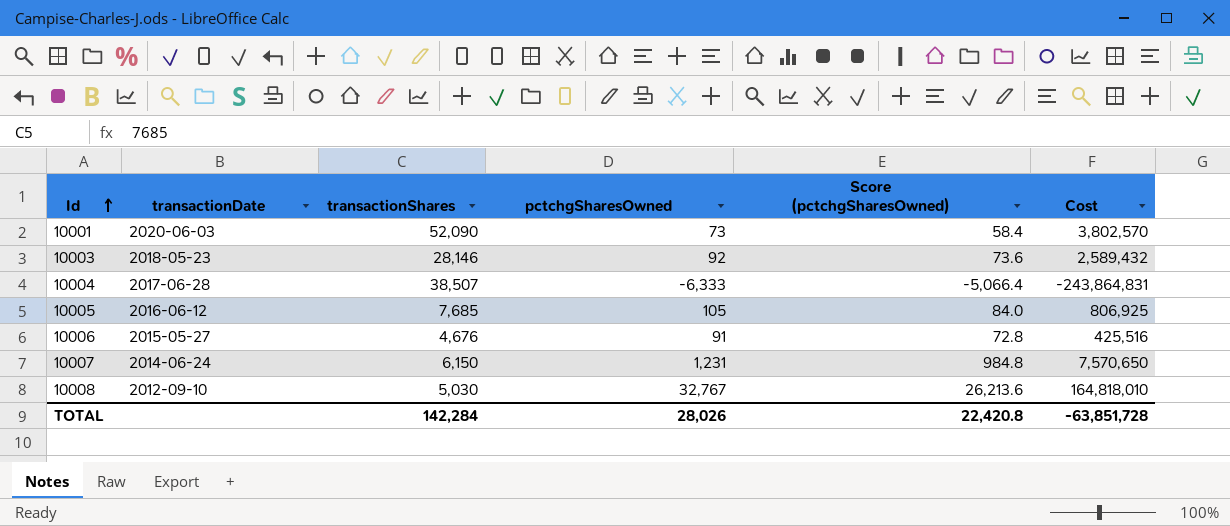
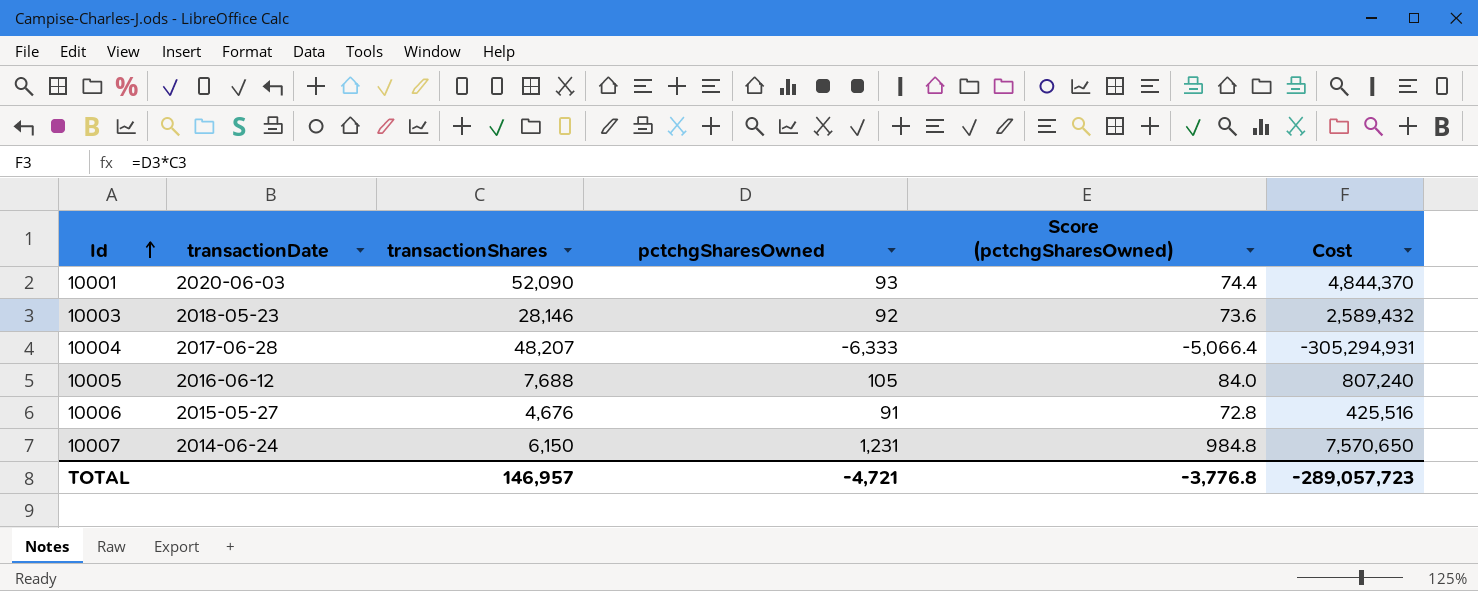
row 10008: 2012-09-10 | 5,030 | 32,767 | 26,213.6 | 164,818,010 -> none
10001 | pctchgSharesOwned: 73 -> 93
10001 | Score (pctchgSharesOwned): 58.4 -> 74.4
10001 | Cost: 3,802,570 -> 4,844,370
10004 | transactionShares: 38,507 -> 48,207
10004 | Cost: -243,864,831 -> -305,294,931
10005 | transactionShares: 7,685 -> 7,688
10005 | Cost: 806,925 -> 807,240
TOTAL | transactionShares: 142,284 -> 146,957
TOTAL | pctchgSharesOwned: 28,026 -> -4,721
TOTAL | Score (pctchgSharesOwned): 22,420.8 -> -3,776.8
TOTAL | Cost: -63,851,728 -> -289,057,723

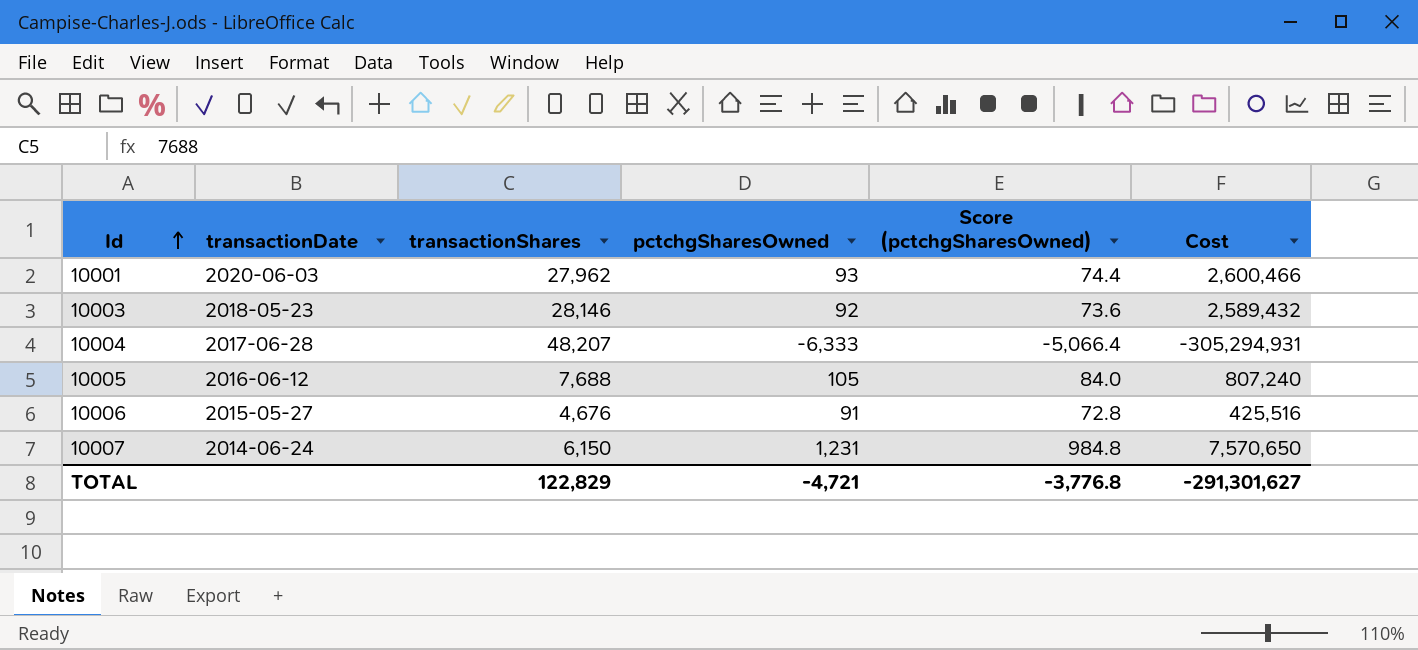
10001 | transactionShares: 52,090 -> 27,962
10001 | Cost: 4,844,370 -> 2,600,466
TOTAL | transactionShares: 146,957 -> 122,829
TOTAL | Cost: -289,057,723 -> -291,301,627

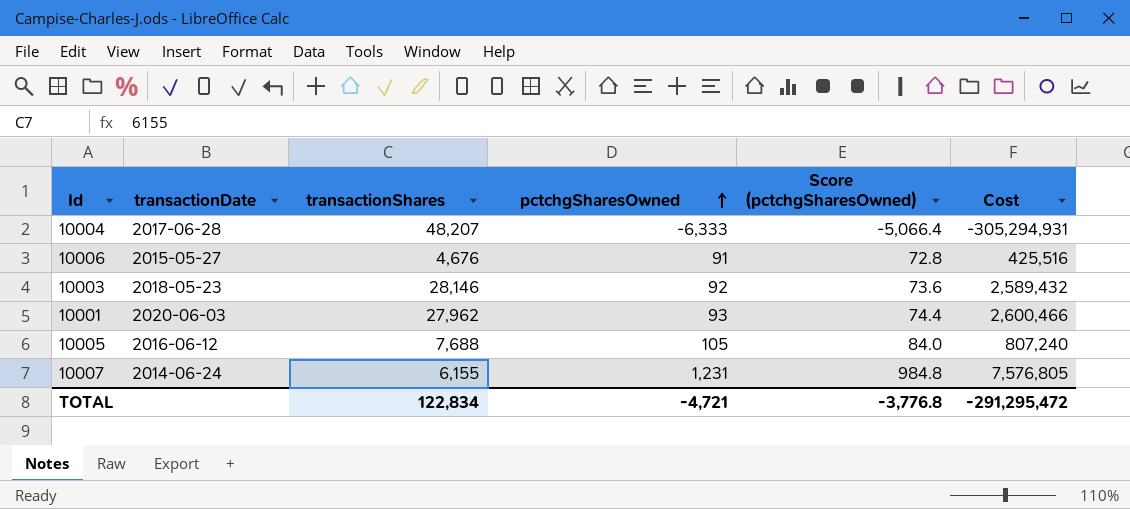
row order: Id ascending -> pctchgSharesOwned ascending
10007 | transactionShares: 6,150 -> 6,155
10007 | Cost: 7,570,650 -> 7,576,805
TOTAL | transactionShares: 122,829 -> 122,834
TOTAL | Cost: -291,301,627 -> -291,295,472

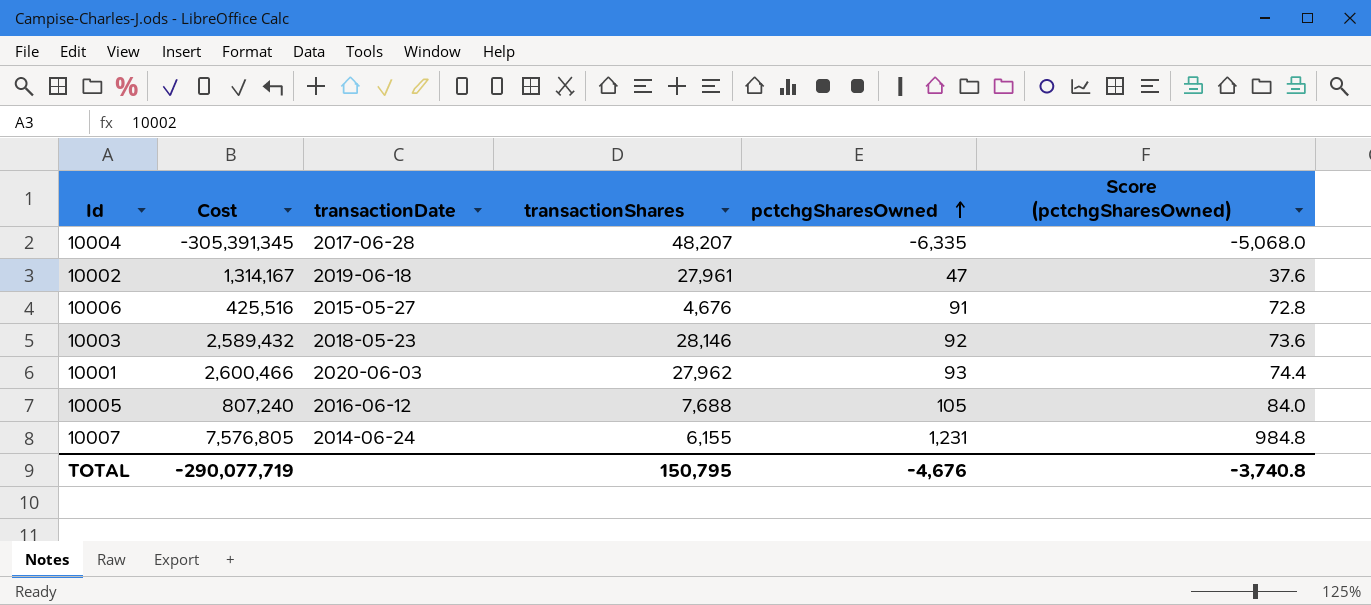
column Cost | position: 6 -> 2
10004 | Cost: -305,294,931 -> -305,391,345
10004 | pctchgSharesOwned: -6,333 -> -6,335
10004 | Score (pctchgSharesOwned): -5,066.4 -> -5,068.0
row 10002: none -> 1,314,167 | 2019-06-18 | 27,961 | 47 | 37.6
TOTAL | Cost: -291,295,472 -> -290,077,719
TOTAL | transactionShares: 122,834 -> 150,795
TOTAL | pctchgSharesOwned: -4,721 -> -4,676
TOTAL | Score (pctchgSharesOwned): -3,776.8 -> -3,740.8

